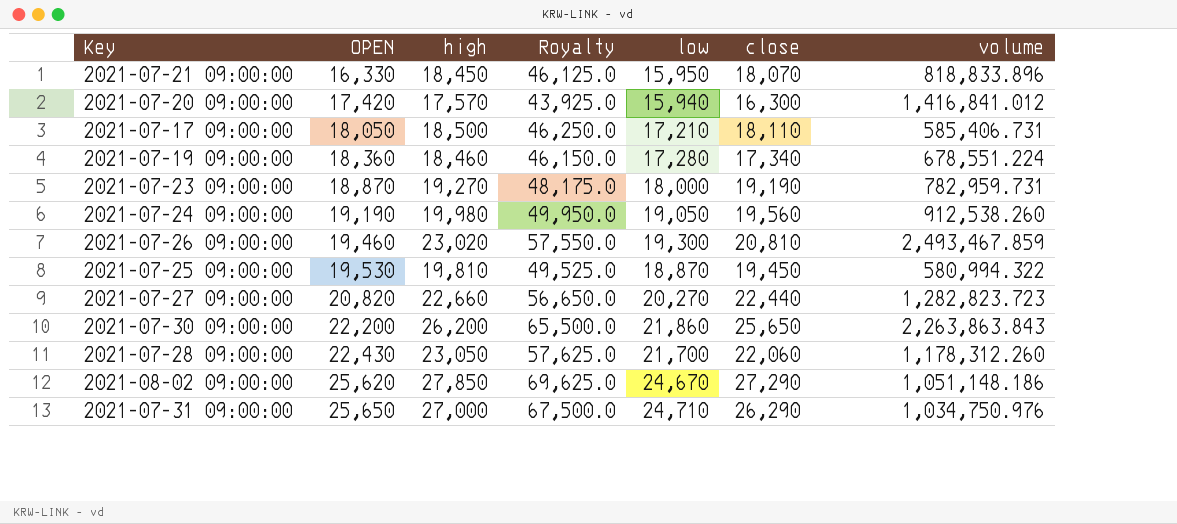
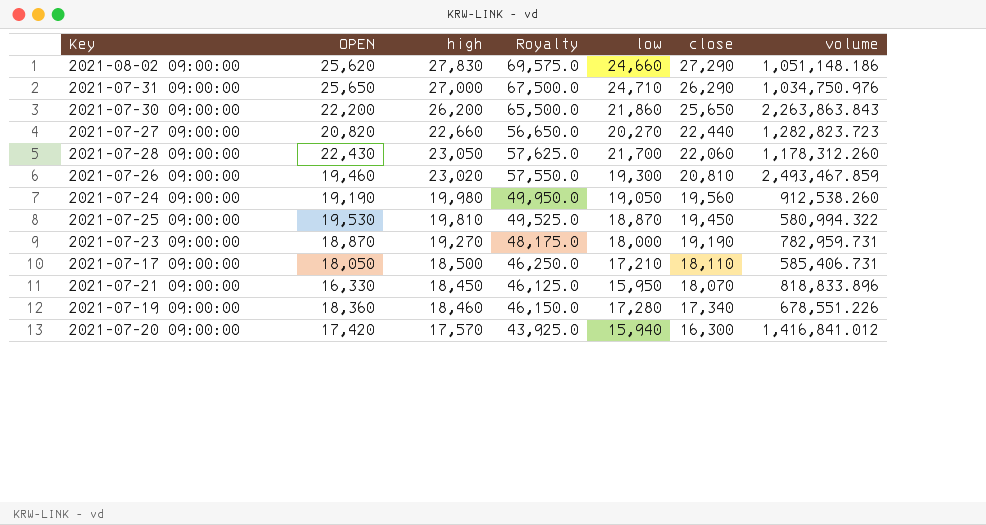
row order: OPEN ascending -> close descending
2021-08-02 09:00:00 | high: 27,850 -> 27,830
2021-08-02 09:00:00 | Royalty: 69,625.0 -> 69,575.0
2021-08-02 09:00:00 | low: 24,670 -> 24,660
2021-07-19 09:00:00 | volume: 678,551.224 -> 678,551.226

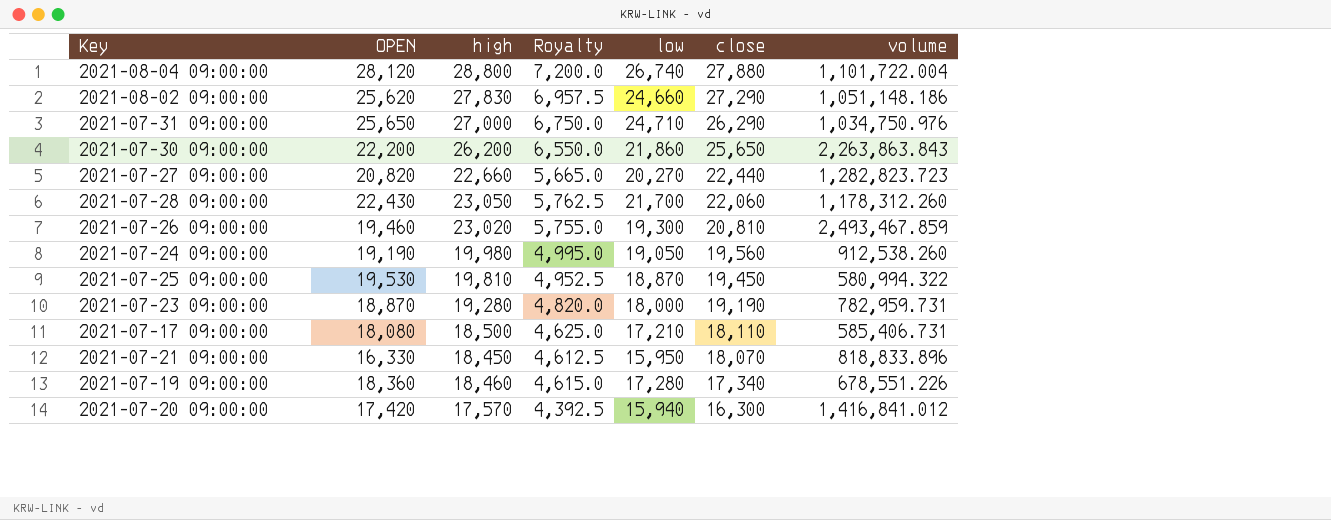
column Royalty | formula: [high] * 2.5 -> [high] * 0.25
row 2021-08-04 09:00:00: none -> 28,120 | 28,800 | 7,200.0 | 26,740 | 27,880 | 1,101,722.004
2021-07-23 09:00:00 | high: 19,270 -> 19,280
2021-07-17 09:00:00 | OPEN: 18,050 -> 18,080

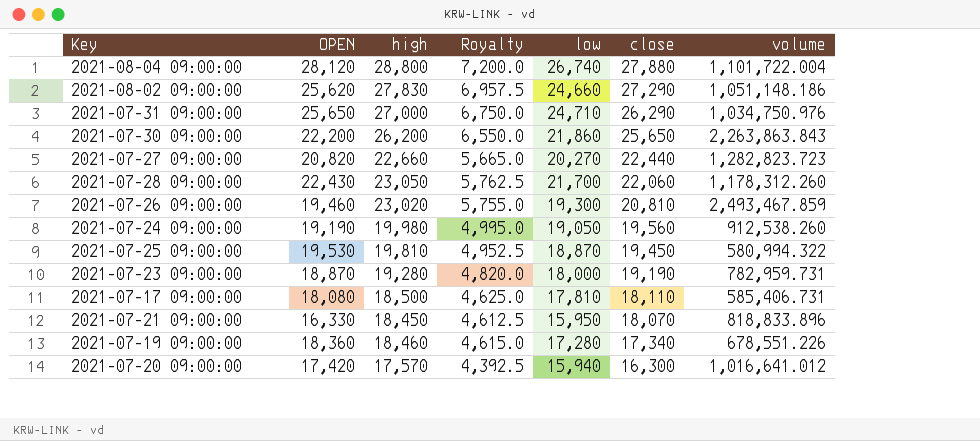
2021-07-17 09:00:00 | low: 17,210 -> 17,810
2021-07-20 09:00:00 | volume: 1,416,841.012 -> 1,016,641.012

